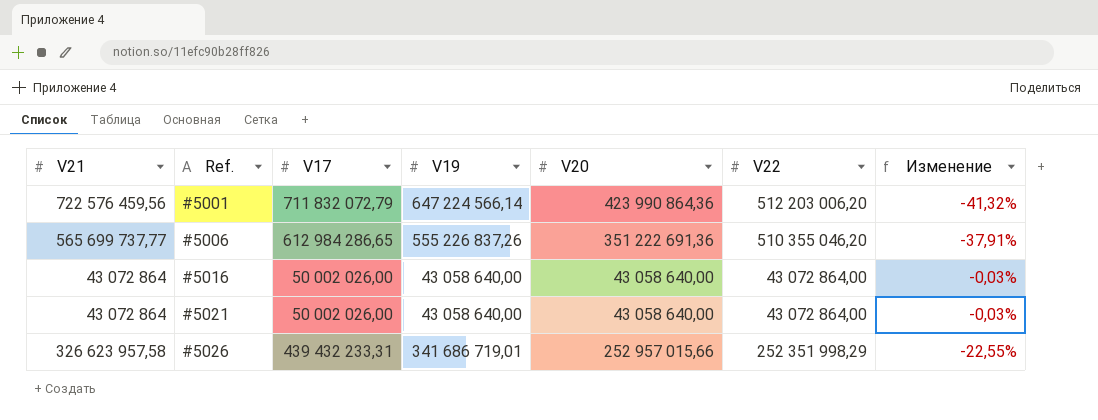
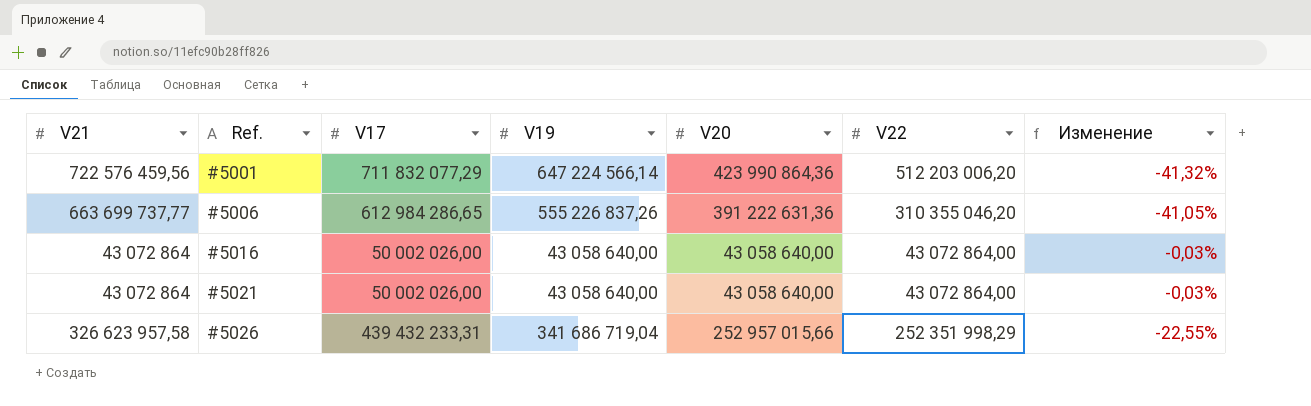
#5001 | V17: 711 832 072,79 -> 711 832 077,29
#5006 | V21: 565 699 737,77 -> 663 699 737,77
#5006 | V20: 351 222 691,36 -> 391 222 631,36
#5006 | V22: 510 355 046,20 -> 310 355 046,20
#5006 | Изменение: -37,91% -> -41,05%
#5026 | V19: 341 686 719,01 -> 341 686 719,04

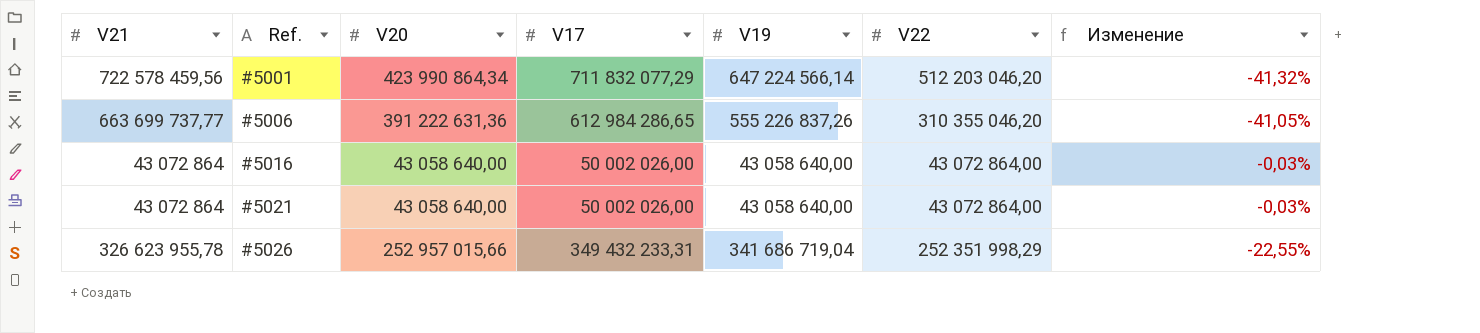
column V20 | position: 5 -> 3
#5001 | V21: 722 576 459,56 -> 722 578 459,56
#5001 | V20: 423 990 864,36 -> 423 990 864,34
#5001 | V22: 512 203 006,20 -> 512 203 046,20
#5026 | V21: 326 623 957,58 -> 326 623 955,78
#5026 | V17: 439 432 233,31 -> 349 432 233,31

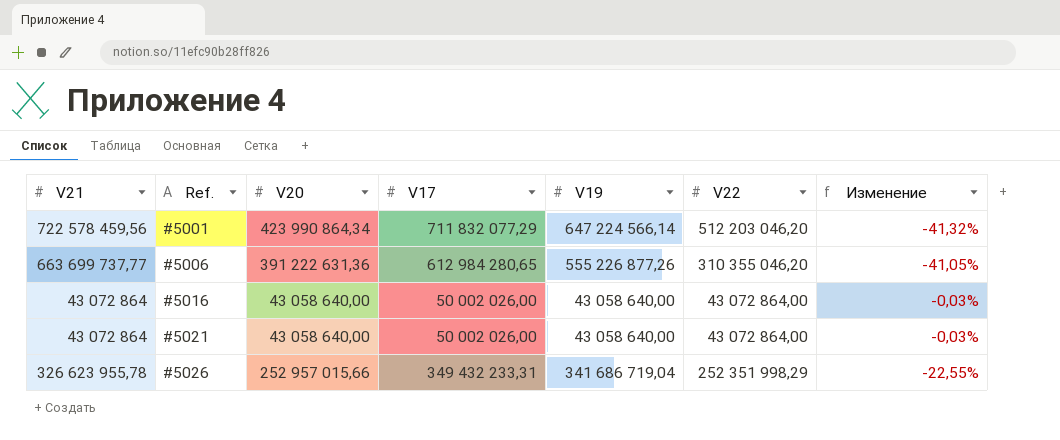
#5006 | V17: 612 984 286,65 -> 612 984 280,65
#5006 | V19: 555 226 837,26 -> 555 226 877,26

